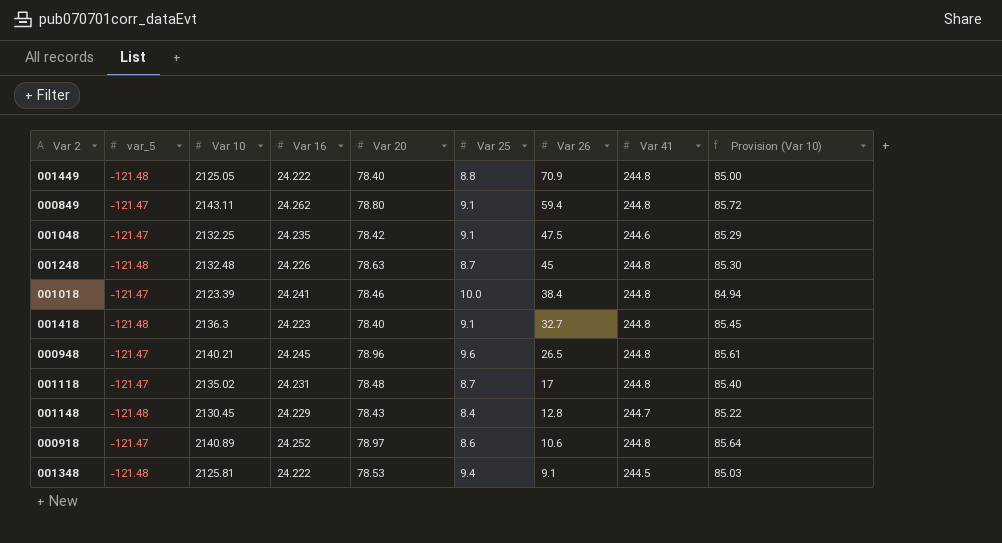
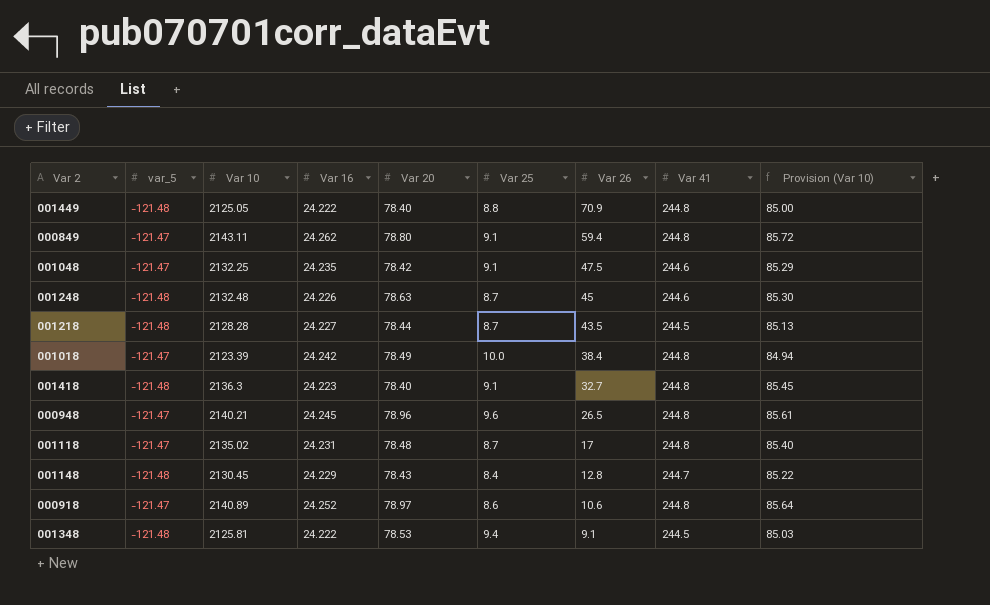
001248 | Var 41: 244.8 -> 244.6
row 001218: none -> -121.48 | 2128.28 | 24.227 | 78.44 | 8.7 | 43.5 | 244.5 | 85.13
001018 | Var 16: 24.241 -> 24.242
001018 | Var 20: 78.46 -> 78.49

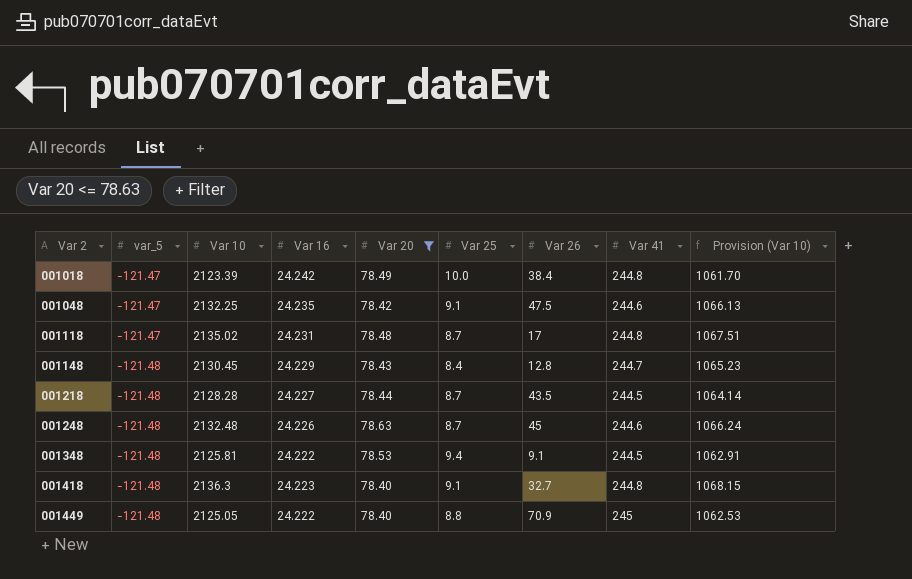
filter: none -> Var 20 <= 78.63
row order: Var 26 descending -> Var 2 ascending
column Provision (Var 10) | formula: [Var 10] * 0.04 -> [Var 10] * 0.5
001449 | Var 41: 244.8 -> 245

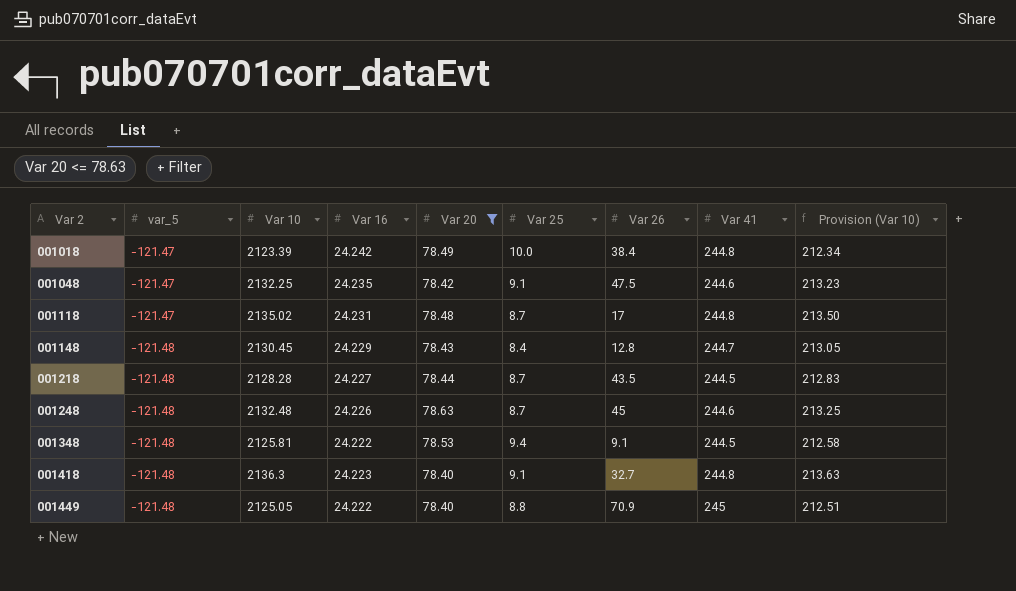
column Provision (Var 10) | formula: [Var 10] * 0.5 -> [Var 10] * 0.1

